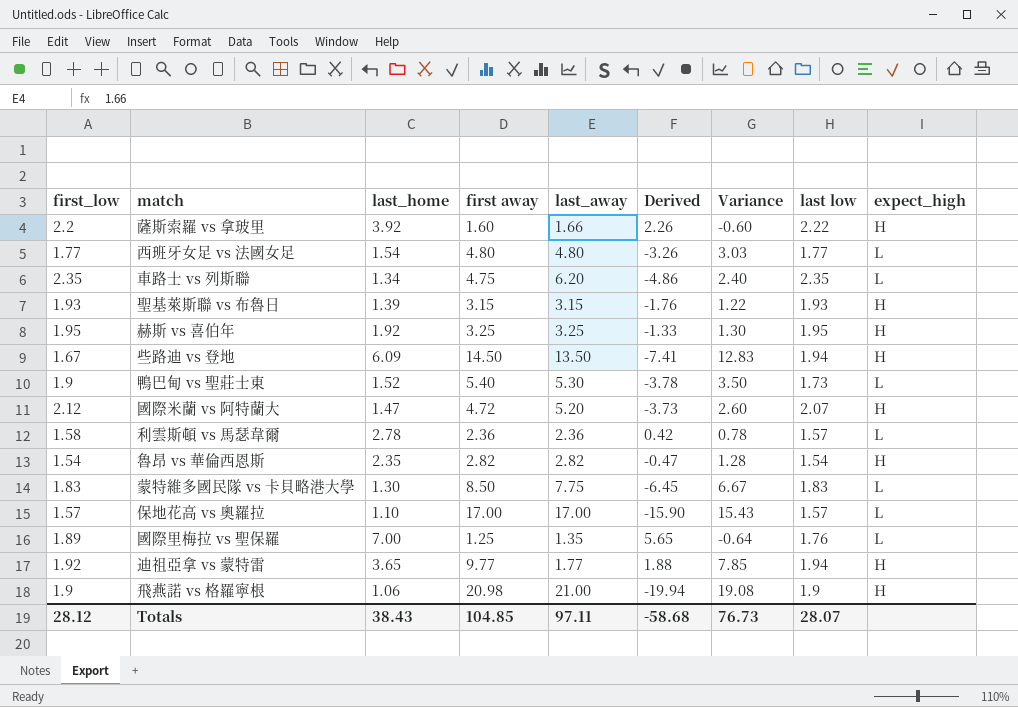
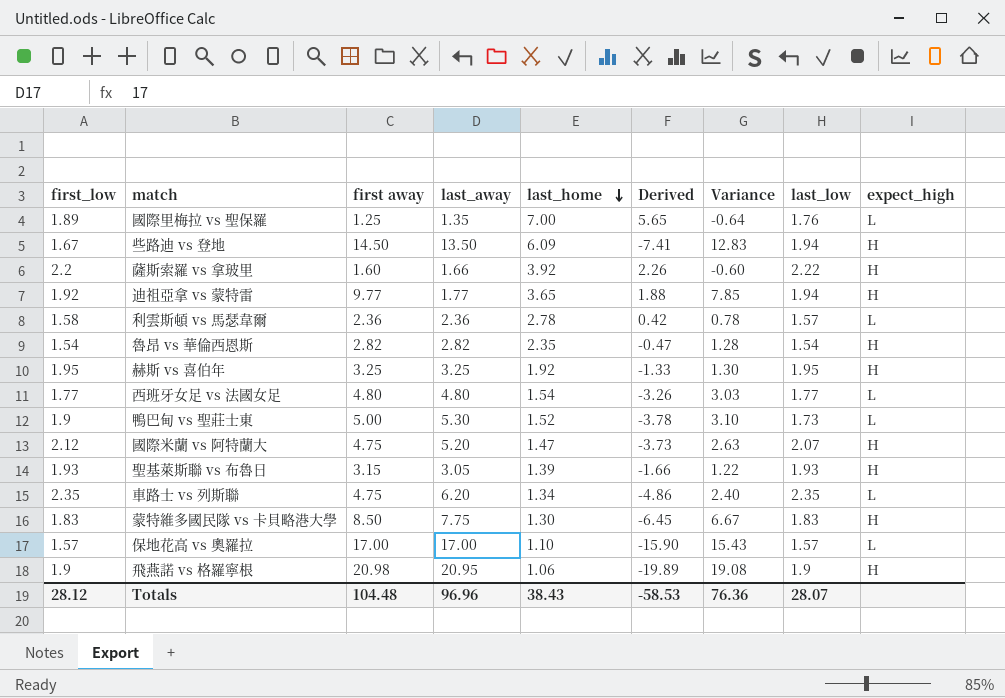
row order: none -> last_home descending
column last_home | position: 3 -> 5
column name: last low -> last_low
鴨巴甸 vs 聖莊士東 | first away: 5.40 -> 5.00
鴨巴甸 vs 聖莊士東 | Variance: 3.50 -> 3.10
國際米蘭 vs 阿特蘭大 | first away: 4.72 -> 4.75
國際米蘭 vs 阿特蘭大 | Variance: 2.60 -> 2.63
聖基萊斯聯 vs 布魯日 | last_away: 3.15 -> 3.05
聖基萊斯聯 vs 布魯日 | Derived: -1.76 -> -1.66
蒙特維多國民隊 vs 卡貝略港大學 | expect_high: L -> H
飛燕諾 vs 格羅寧根 | last_away: 21.00 -> 20.95
飛燕諾 vs 格羅寧根 | Derived: -19.94 -> -19.89
Totals | first away: 104.85 -> 104.48
Totals | last_away: 97.11 -> 96.96
Totals | Derived: -58.68 -> -58.53
Totals | Variance: 76.73 -> 76.36

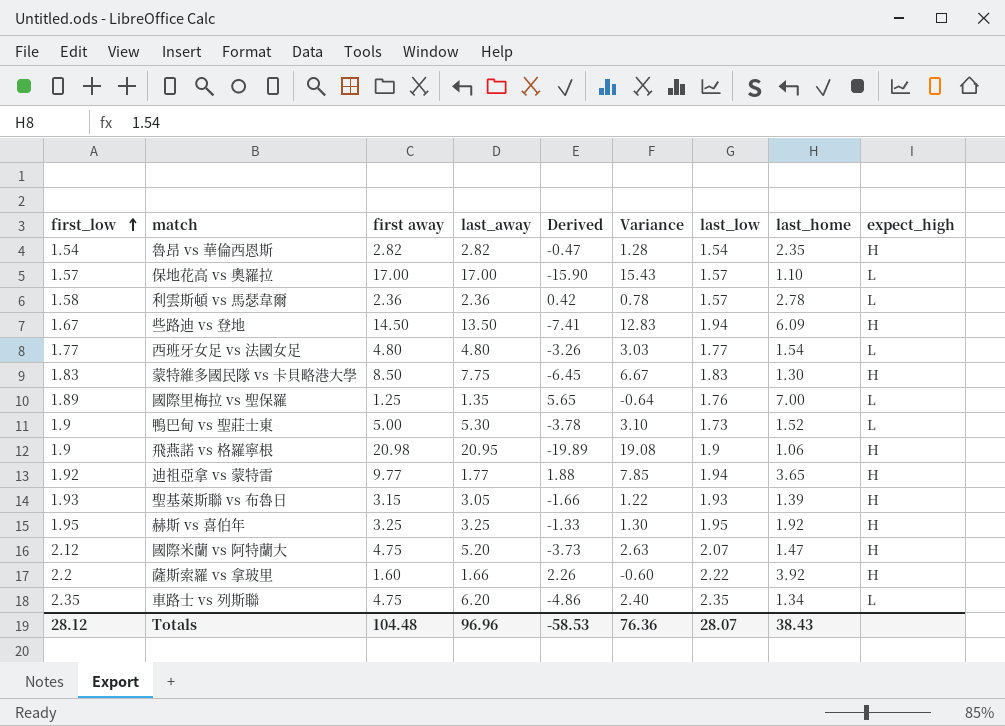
row order: last_home descending -> first_low ascending
column last_home | position: 5 -> 8

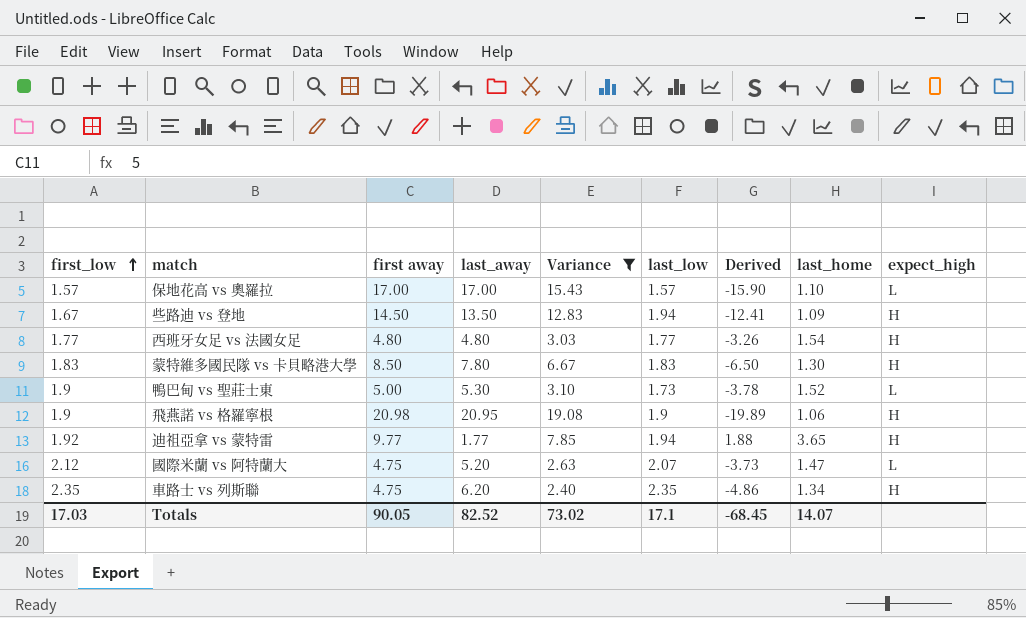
filter: none -> Variance >= 2.40
column Derived | position: 5 -> 7
些路迪 vs 登地 | Derived: -7.41 -> -12.41
些路迪 vs 登地 | last_home: 6.09 -> 1.09
西班牙女足 vs 法國女足 | expect_high: L -> H
蒙特維多國民隊 vs 卡貝略港大學 | last_away: 7.75 -> 7.80
蒙特維多國民隊 vs 卡貝略港大學 | Derived: -6.45 -> -6.50
國際米蘭 vs 阿特蘭大 | expect_high: H -> L
車路士 vs 列斯聯 | expect_high: L -> H
Totals | first_low: 28.12 -> 17.03
Totals | first away: 104.48 -> 90.05
Totals | last_away: 96.96 -> 82.52
Totals | Variance: 76.36 -> 73.02
Totals | last_low: 28.07 -> 17.1
Totals | Derived: -58.53 -> -68.45
Totals | last_home: 38.43 -> 14.07

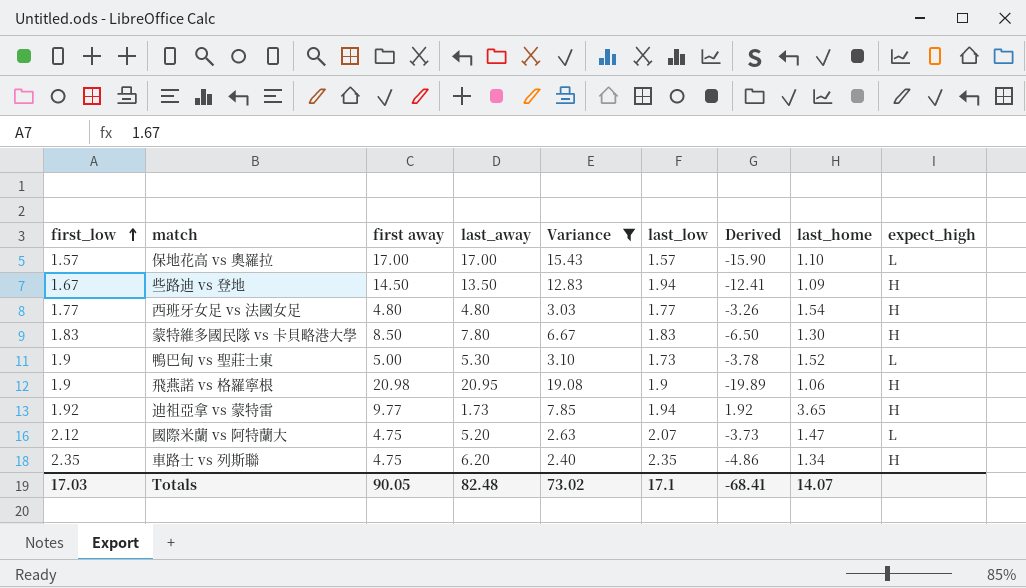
迪祖亞拿 vs 蒙特雷 | last_away: 1.77 -> 1.73
迪祖亞拿 vs 蒙特雷 | Derived: 1.88 -> 1.92
Totals | last_away: 82.52 -> 82.48
Totals | Derived: -68.45 -> -68.41

